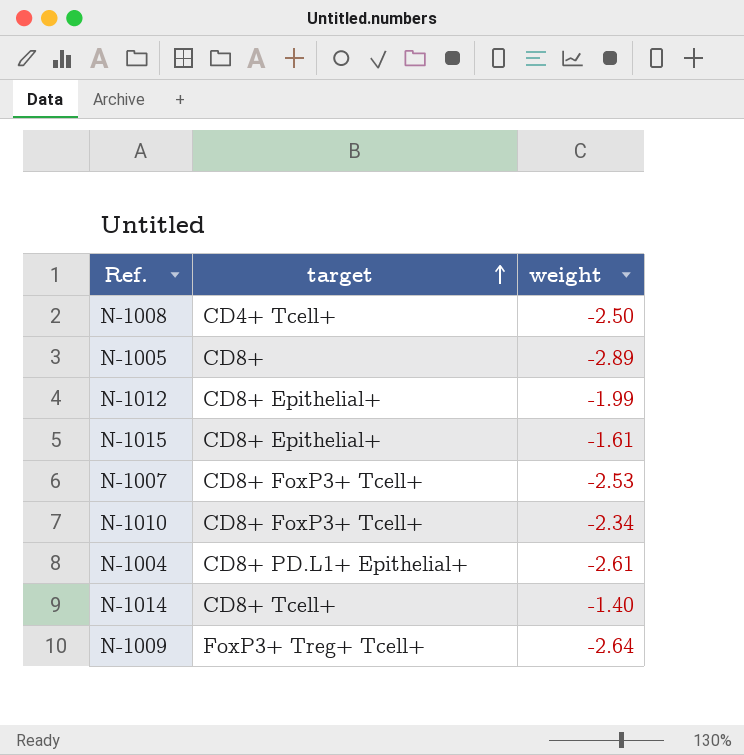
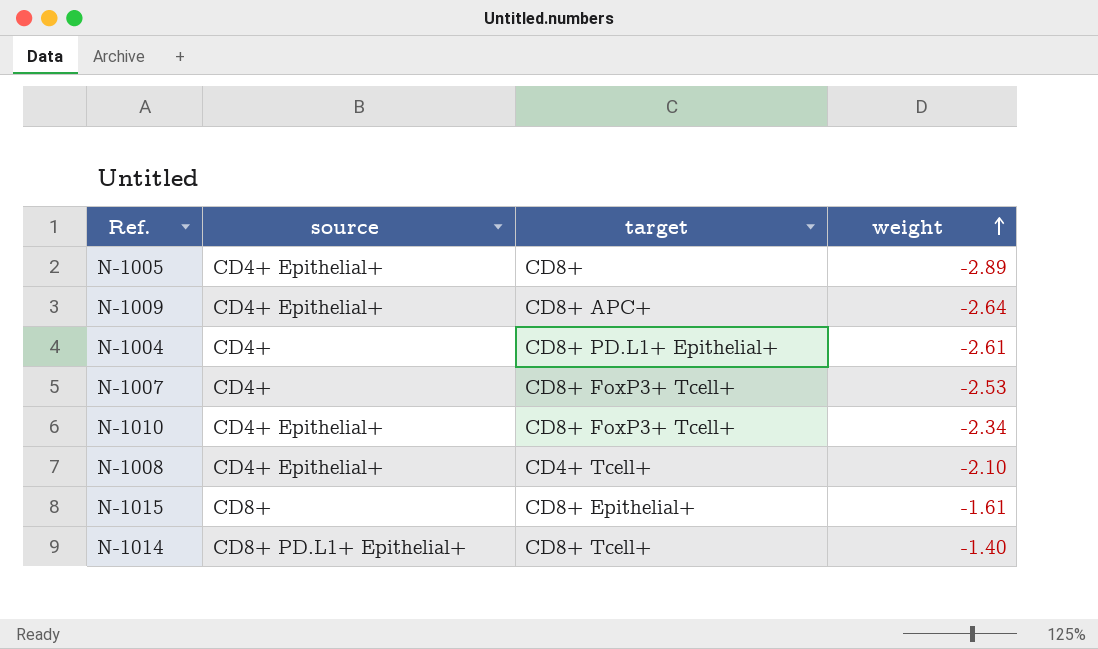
row order: target ascending -> weight ascending
column source | position: none -> 2
row N-1012: CD8+ Epithelial+ | -1.99 -> none
N-1009 | target: FoxP3+ Treg+ Tcell+ -> CD8+ APC+
N-1008 | weight: -2.50 -> -2.10

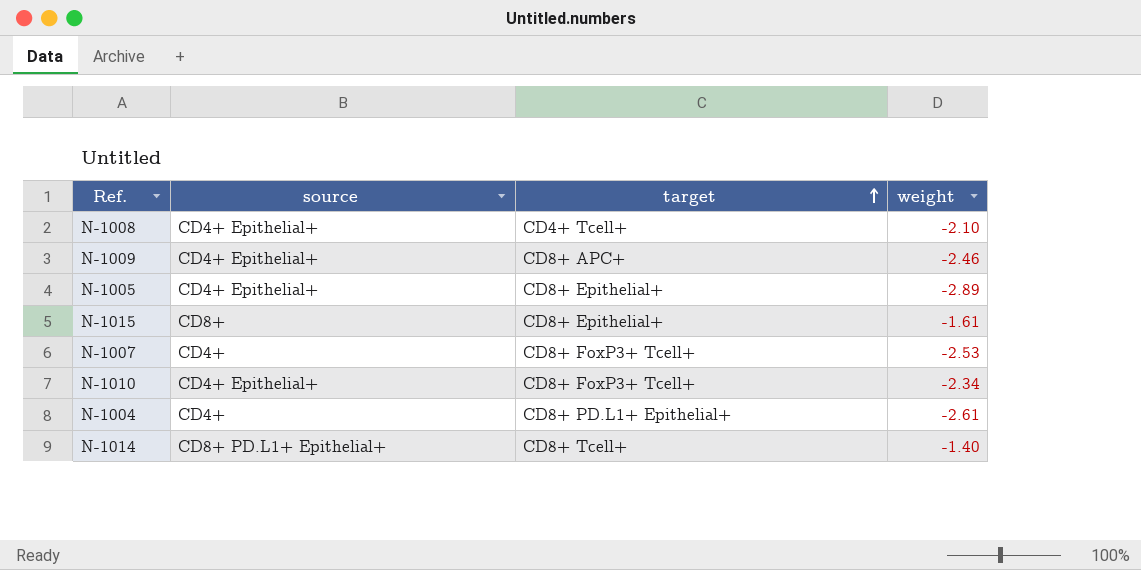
row order: weight ascending -> target ascending
N-1009 | weight: -2.64 -> -2.46
N-1005 | target: CD8+ -> CD8+ Epithelial+

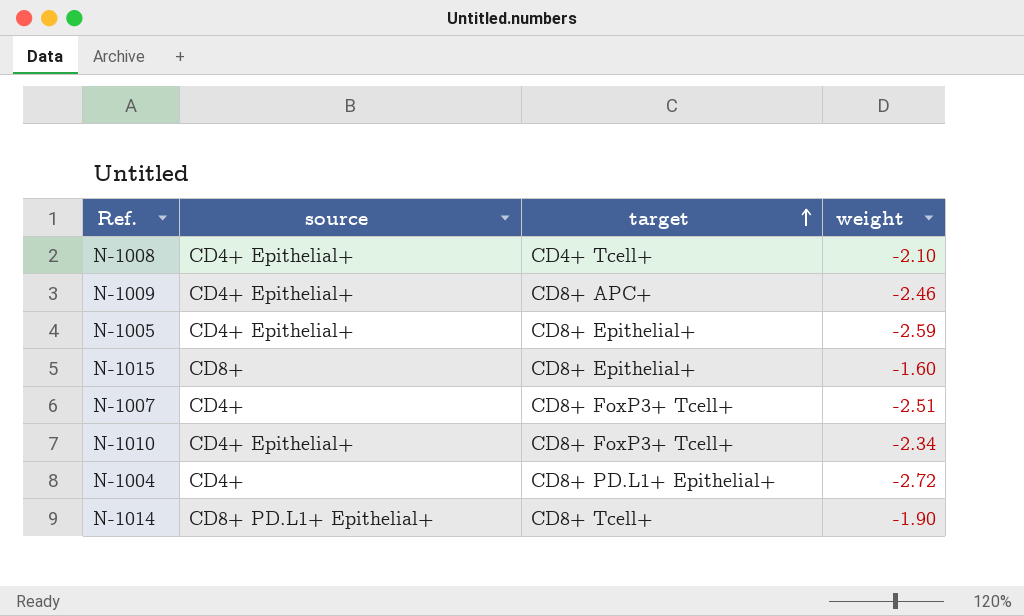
N-1005 | weight: -2.89 -> -2.59
N-1015 | weight: -1.61 -> -1.60
N-1007 | weight: -2.53 -> -2.51
N-1004 | weight: -2.61 -> -2.72
N-1014 | weight: -1.40 -> -1.90

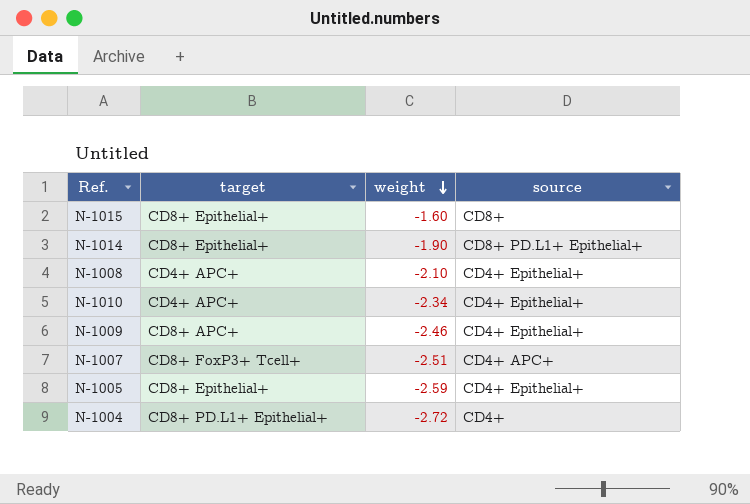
row order: target ascending -> weight descending
column source | position: 2 -> 4
N-1014 | target: CD8+ Tcell+ -> CD8+ Epithelial+
N-1008 | target: CD4+ Tcell+ -> CD4+ APC+
N-1010 | target: CD8+ FoxP3+ Tcell+ -> CD4+ APC+
N-1007 | source: CD4+ -> CD4+ APC+

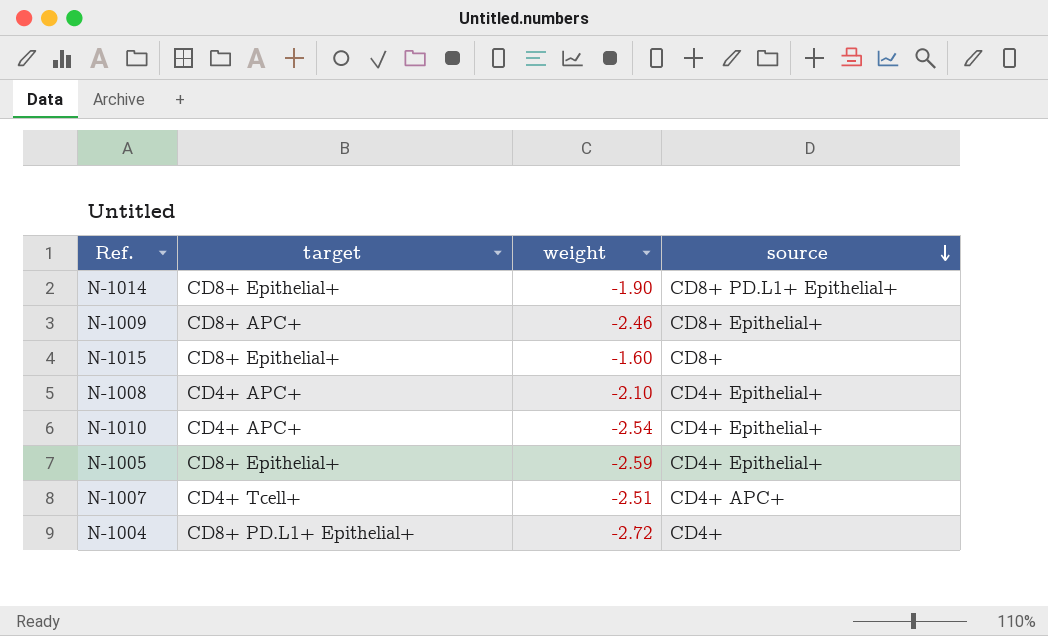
row order: weight descending -> source descending
N-1009 | source: CD4+ Epithelial+ -> CD8+ Epithelial+
N-1010 | weight: -2.34 -> -2.54
N-1007 | target: CD8+ FoxP3+ Tcell+ -> CD4+ Tcell+

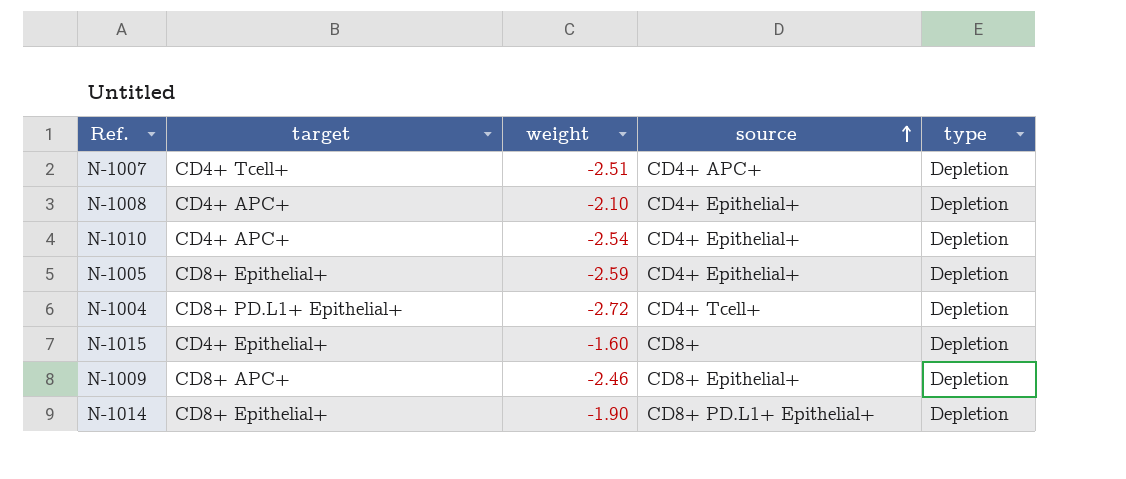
row order: source descending -> source ascending
column type | position: none -> 5
N-1004 | source: CD4+ -> CD4+ Tcell+
N-1015 | target: CD8+ Epithelial+ -> CD4+ Epithelial+

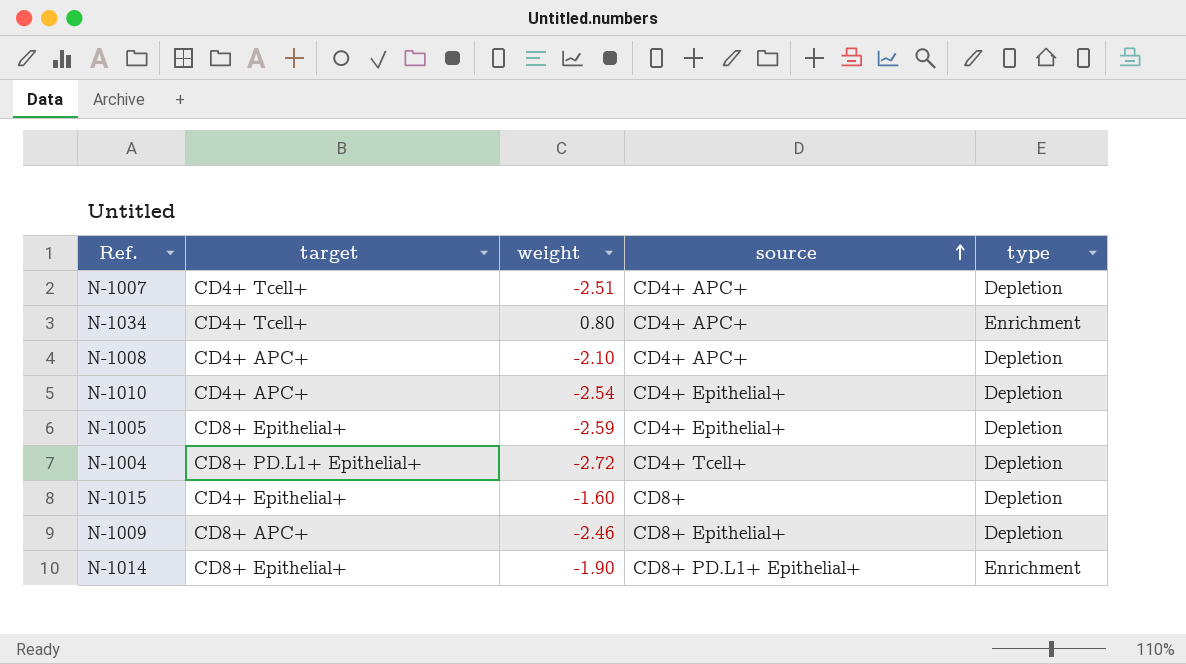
row N-1034: none -> CD4+ Tcell+ | 0.80 | CD4+ APC+ | Enrichment
N-1008 | source: CD4+ Epithelial+ -> CD4+ APC+
N-1014 | type: Depletion -> Enrichment

